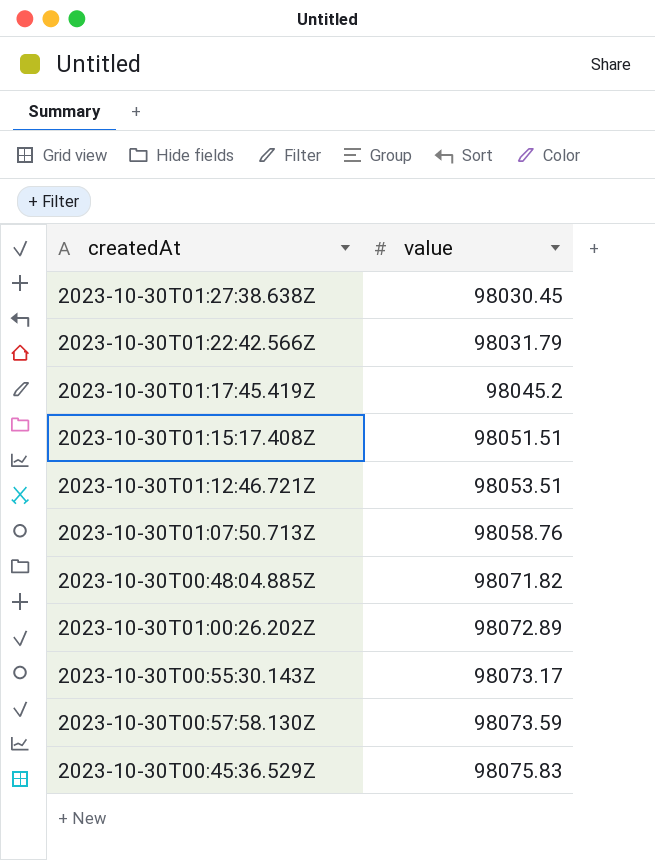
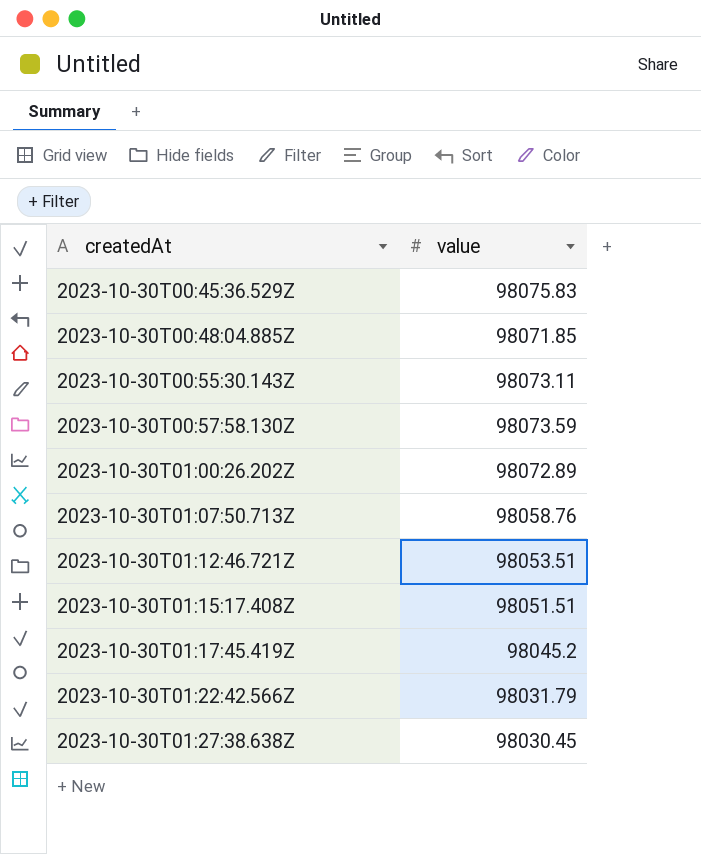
row order: value ascending -> createdAt ascending
2023-10-30T00:48:04.885Z | value: 98071.82 -> 98071.85
2023-10-30T00:55:30.143Z | value: 98073.17 -> 98073.11

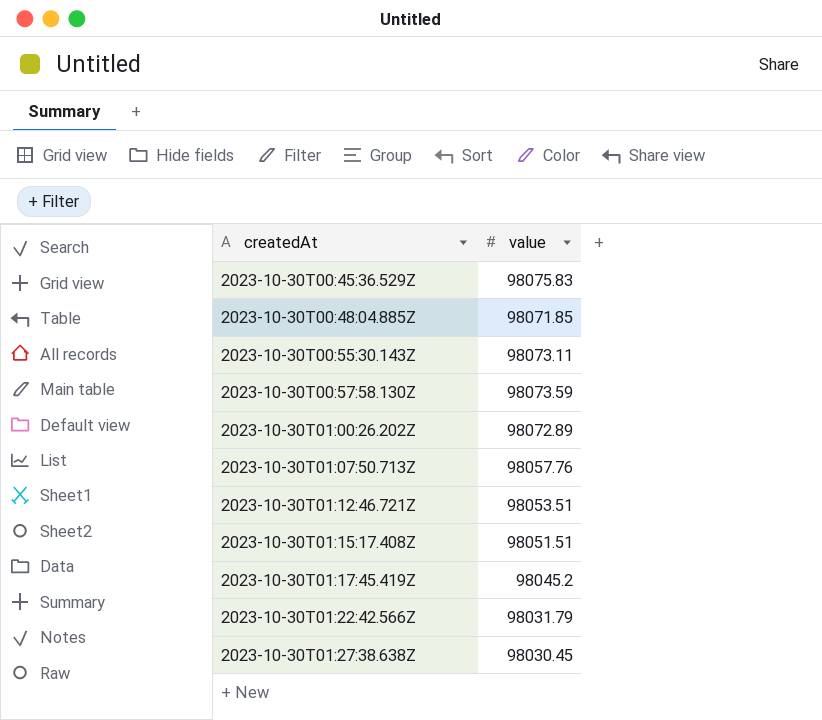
2023-10-30T01:07:50.713Z | value: 98058.76 -> 98057.76

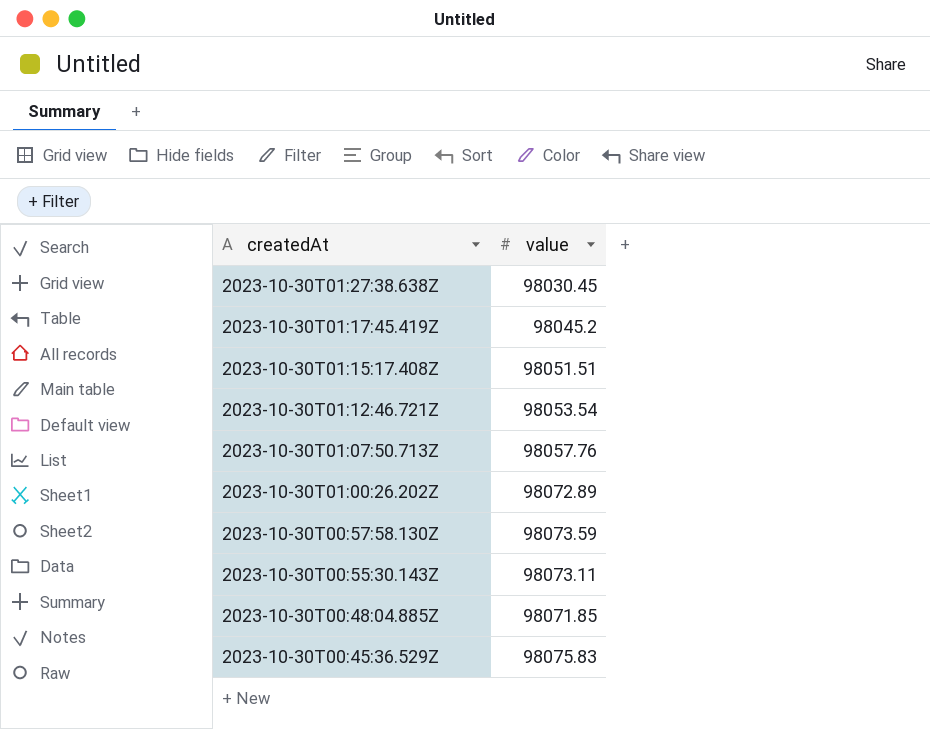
row order: createdAt ascending -> createdAt descending
row 2023-10-30T01:22:42.566Z: 98031.79 -> none
2023-10-30T01:12:46.721Z | value: 98053.51 -> 98053.54

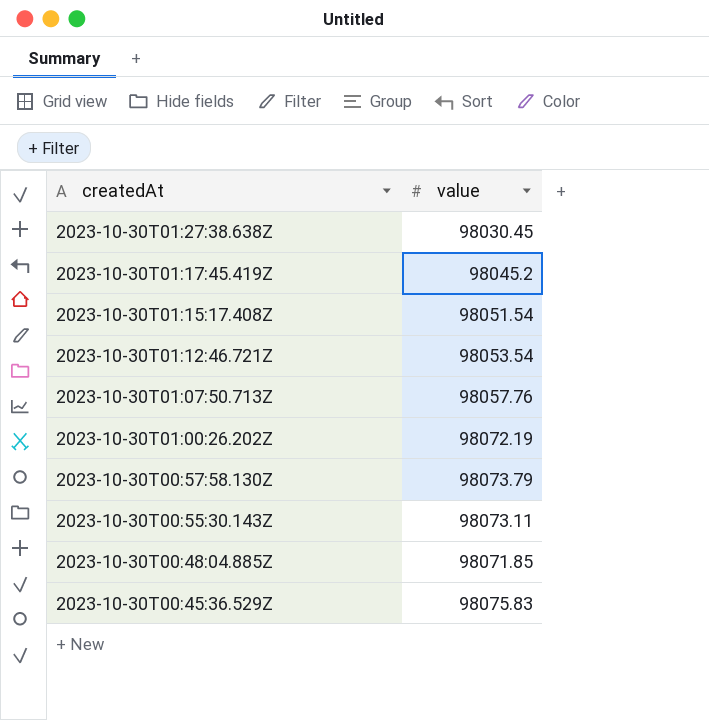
2023-10-30T01:15:17.408Z | value: 98051.51 -> 98051.54
2023-10-30T01:00:26.202Z | value: 98072.89 -> 98072.19
2023-10-30T00:57:58.130Z | value: 98073.59 -> 98073.79

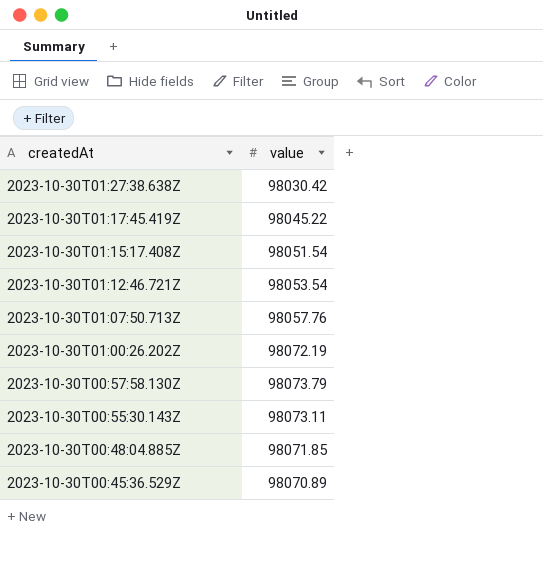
2023-10-30T01:27:38.638Z | value: 98030.45 -> 98030.42
2023-10-30T01:17:45.419Z | value: 98045.2 -> 98045.22
2023-10-30T00:45:36.529Z | value: 98075.83 -> 98070.89

